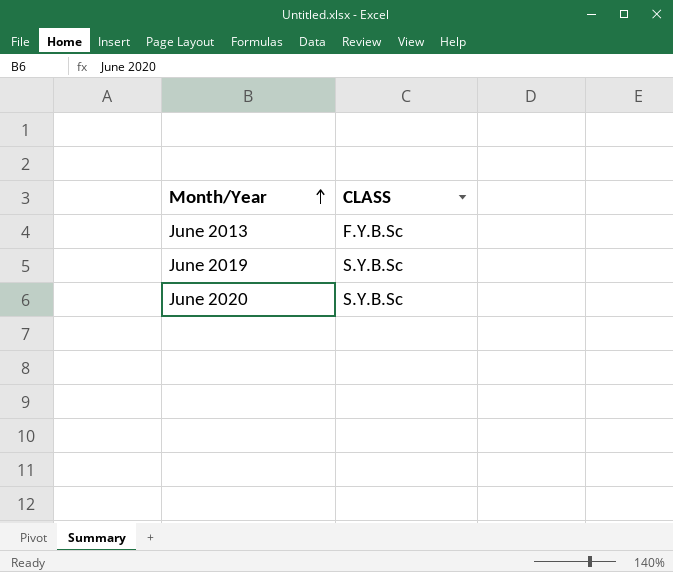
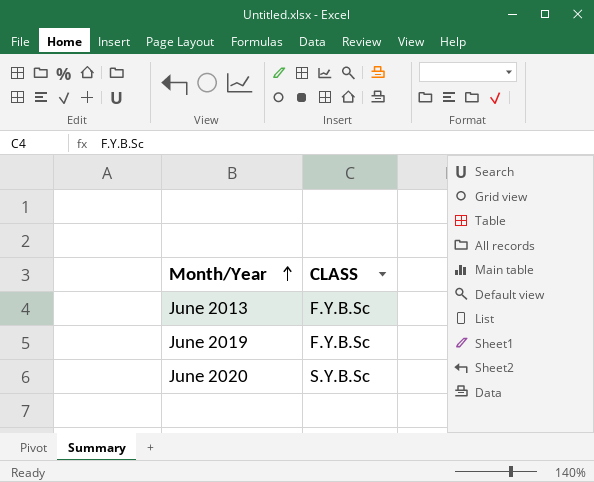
June 2019 | CLASS: S.Y.B.Sc -> F.Y.B.Sc

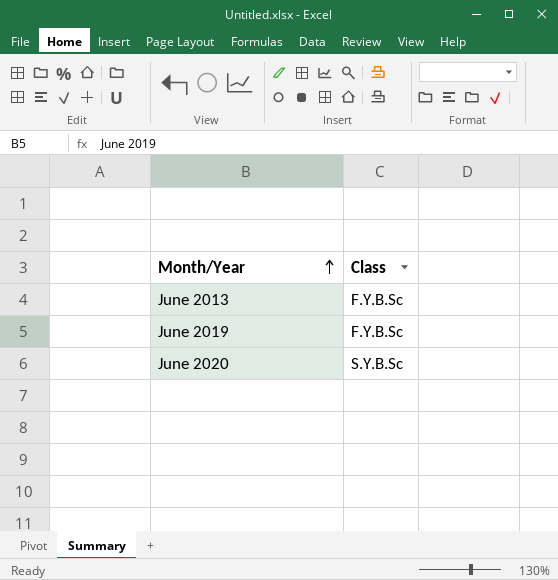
column name: CLASS -> Class

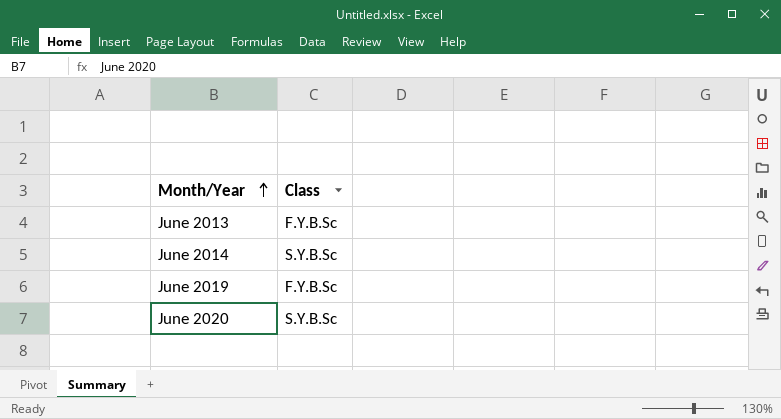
row June 2014: none -> S.Y.B.Sc

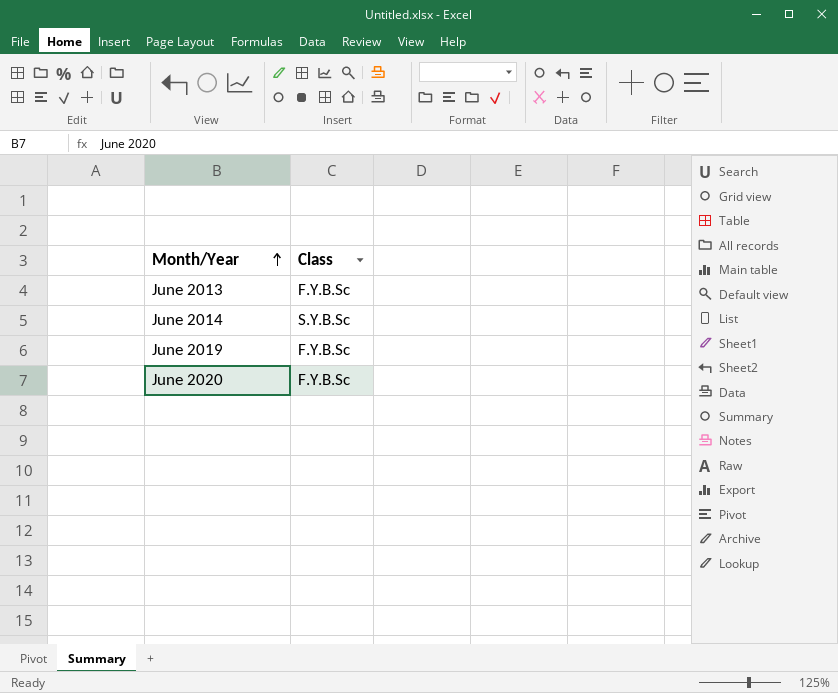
June 2020 | Class: S.Y.B.Sc -> F.Y.B.Sc

